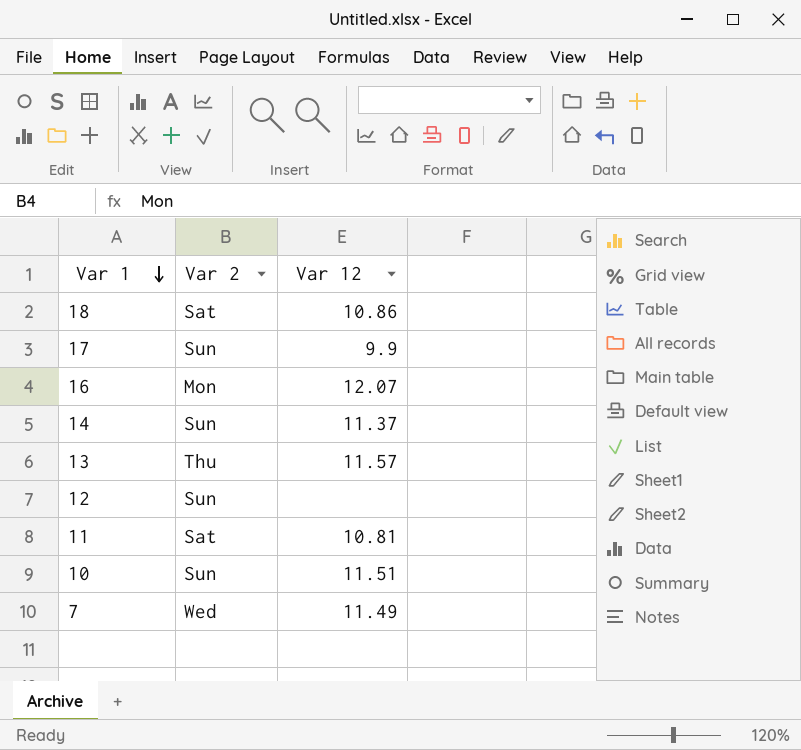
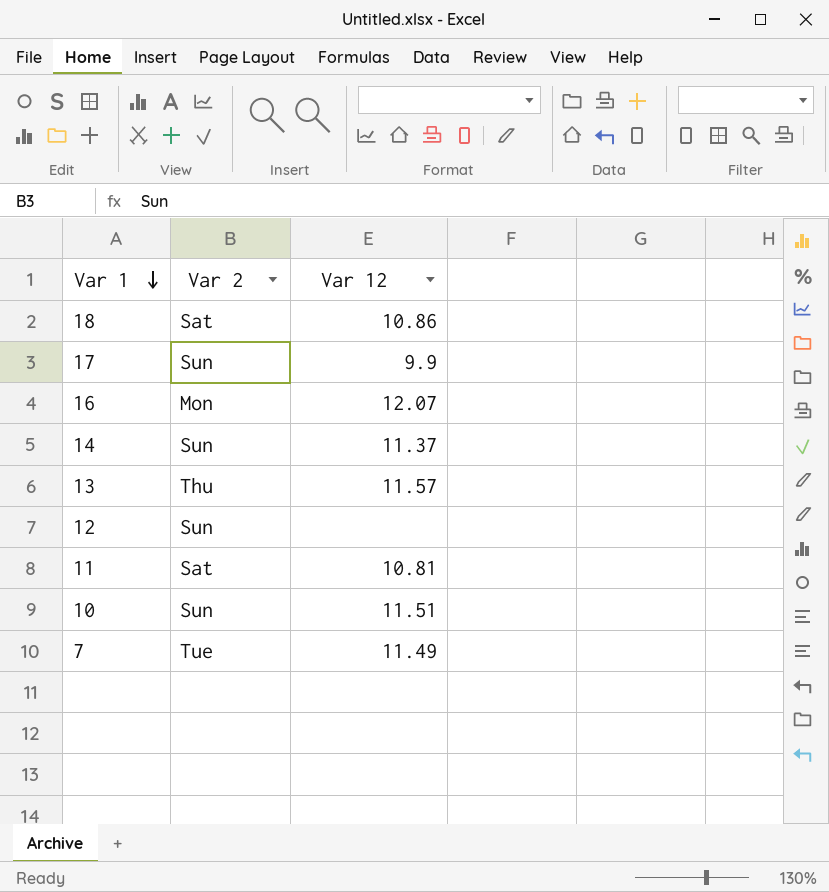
7 | Var 2: Wed -> Tue

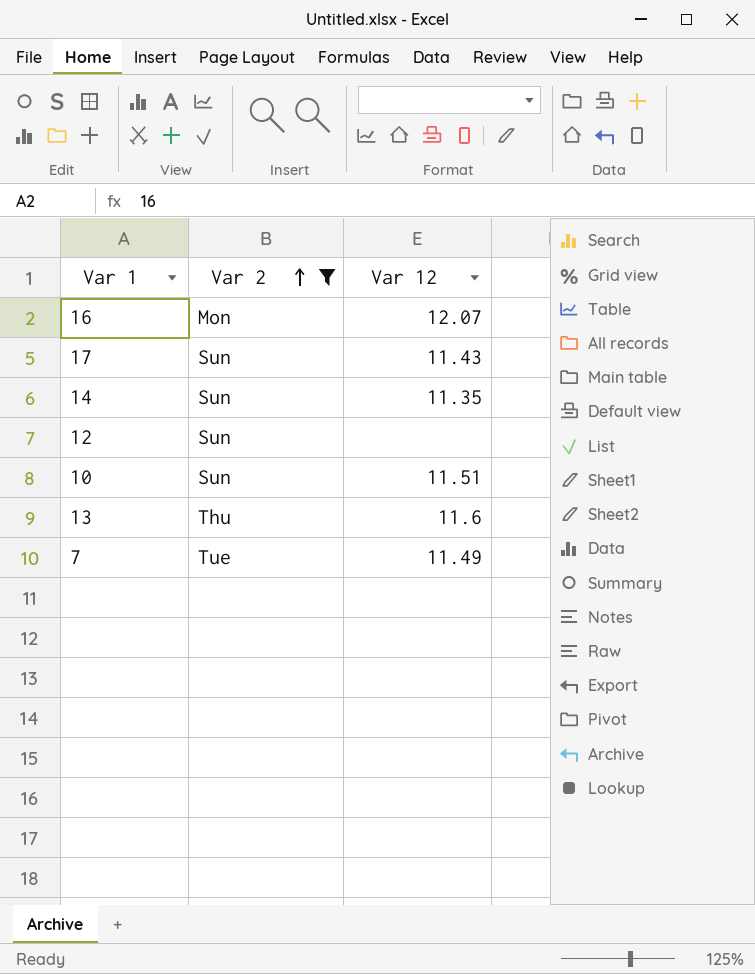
filter: none -> Var 2 != Sat
row order: Var 1 descending -> Var 2 ascending
17 | Var 12: 9.9 -> 11.43
14 | Var 12: 11.37 -> 11.35
13 | Var 12: 11.57 -> 11.6

